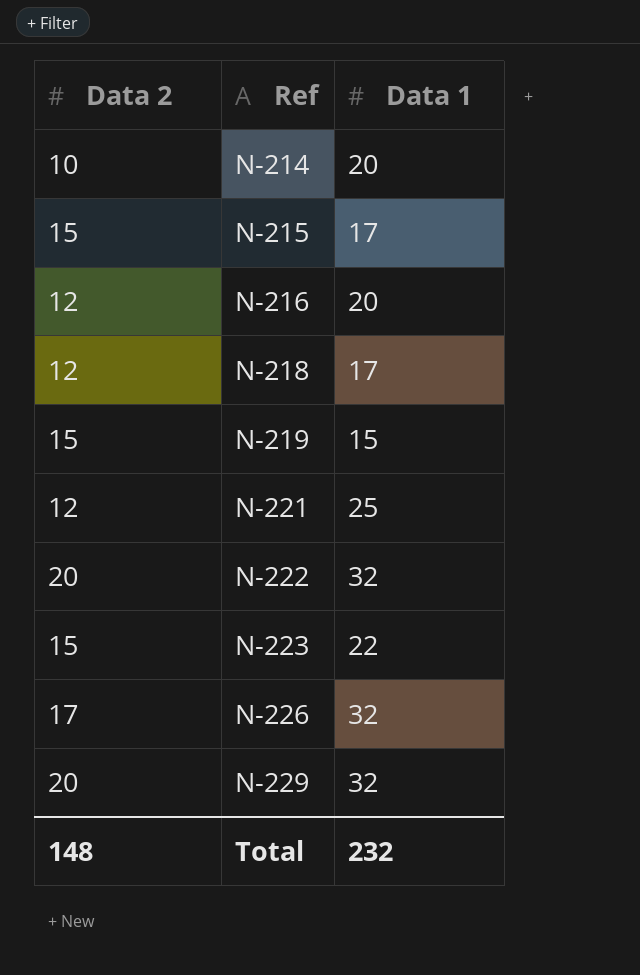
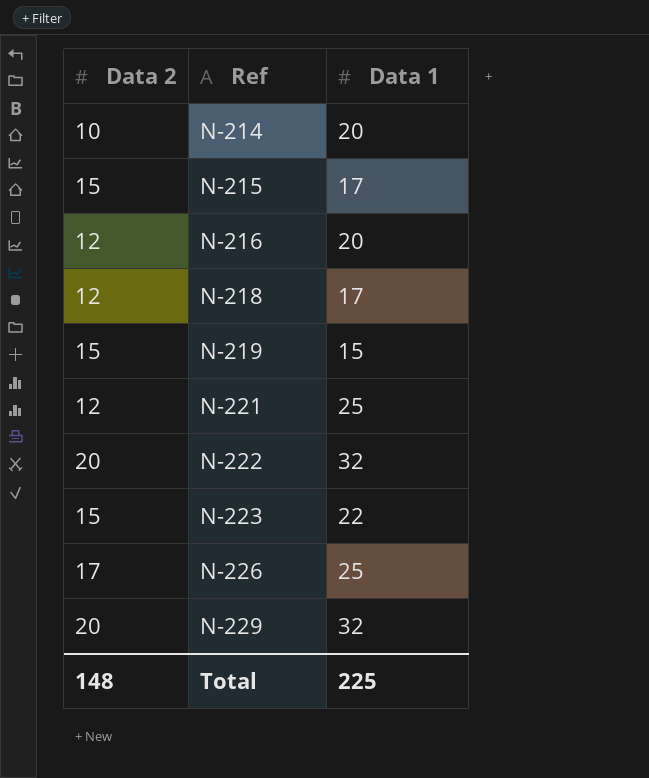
N-226 | Data 1: 32 -> 25
Total | Data 1: 232 -> 225

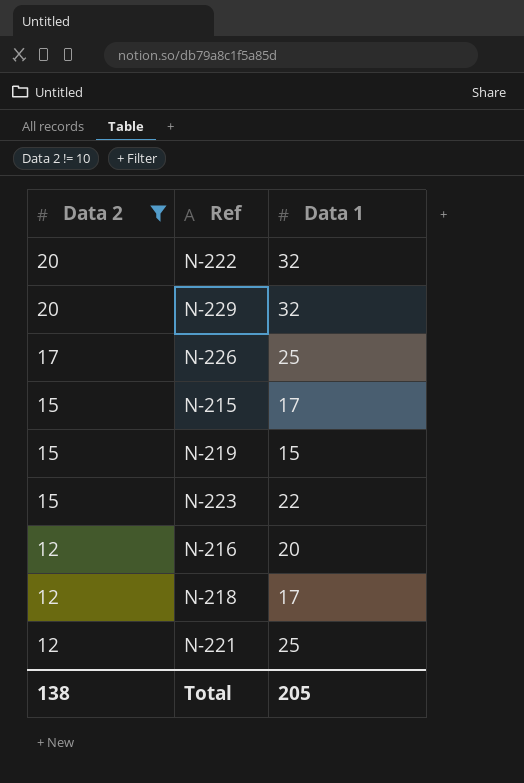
filter: none -> Data 2 != 10
row order: Ref ascending -> Data 2 descending
Total | Data 2: 148 -> 138
Total | Data 1: 225 -> 205

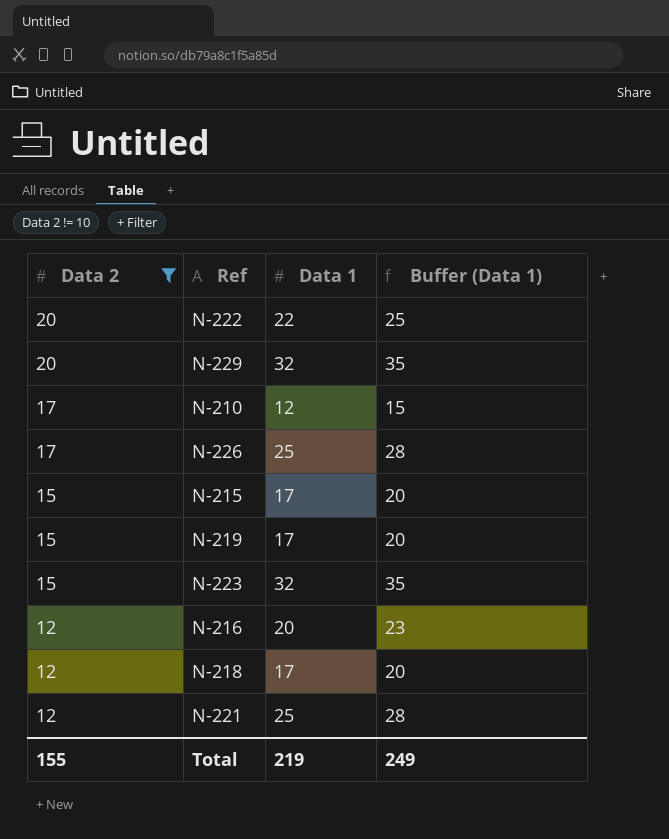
column Buffer (Data 1) | formula: none -> [Data 1] + 3
N-222 | Data 1: 32 -> 22
row N-210: none -> 17 | 12 | 15
N-219 | Data 1: 15 -> 17
N-223 | Data 1: 22 -> 32
Total | Data 2: 138 -> 155
Total | Data 1: 205 -> 219

